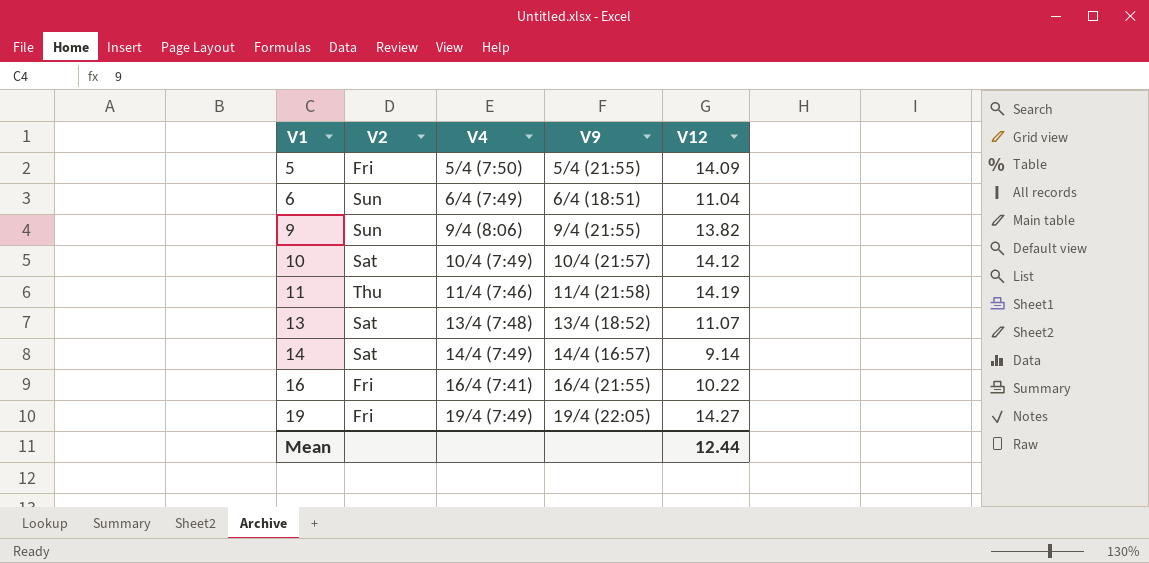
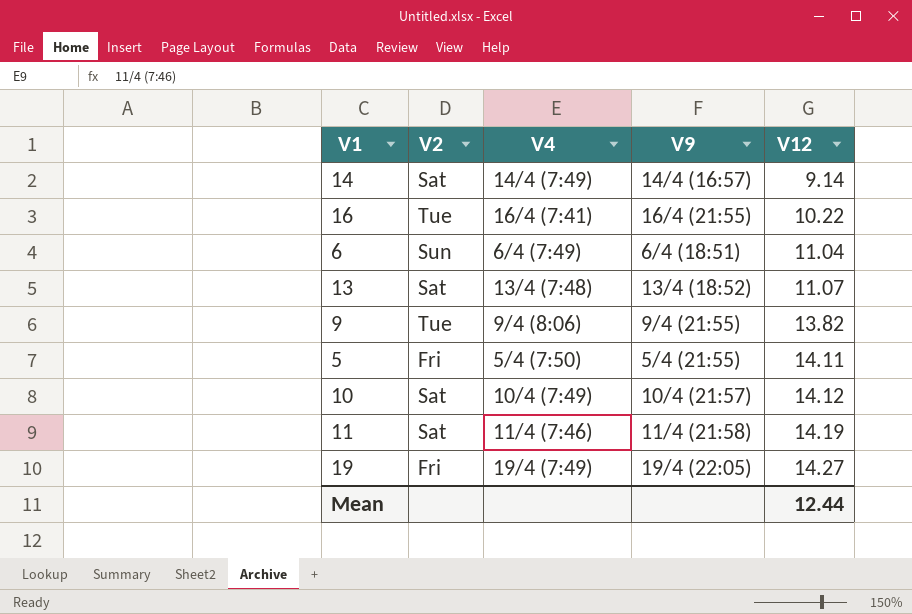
row order: V1 ascending -> V12 ascending
16 | V2: Fri -> Tue
9 | V2: Sun -> Tue
5 | V12: 14.09 -> 14.11
11 | V2: Thu -> Sat

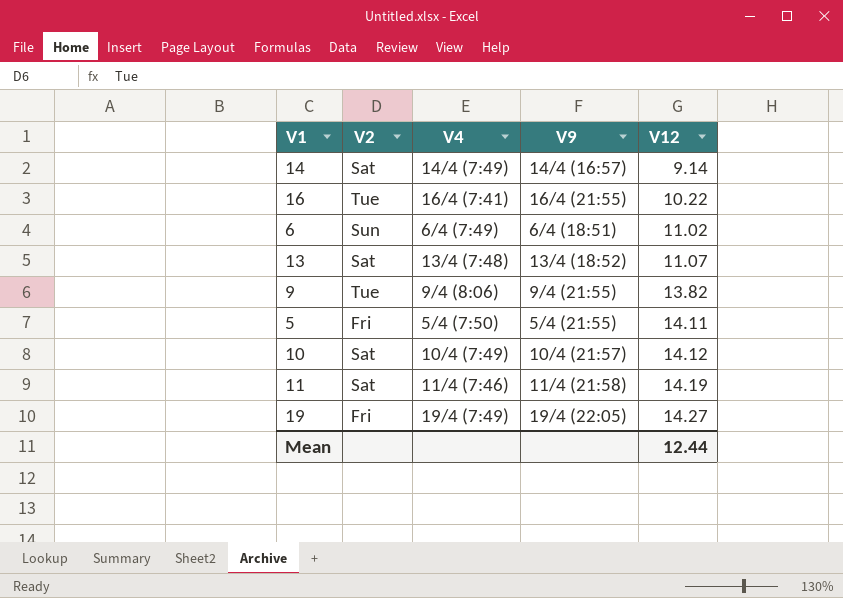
6 | V12: 11.04 -> 11.02

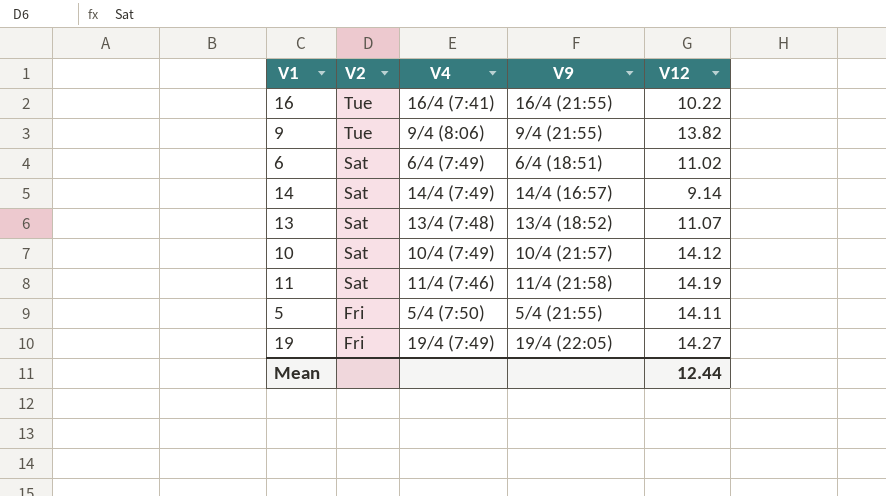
row order: V12 ascending -> V2 descending
6 | V2: Sun -> Sat

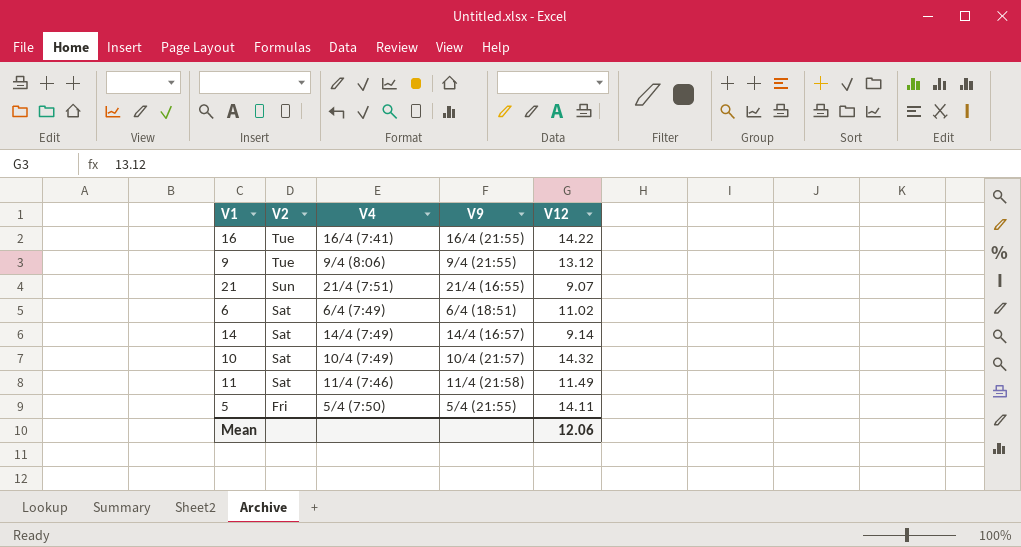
row 13: Sat | 13/4 (7:48) | 13/4 (18:52) | 11.07 -> none
row 19: Fri | 19/4 (7:49) | 19/4 (22:05) | 14.27 -> none
16 | V12: 10.22 -> 14.22
9 | V12: 13.82 -> 13.12
row 21: none -> Sun | 21/4 (7:51) | 21/4 (16:55) | 9.07
10 | V12: 14.12 -> 14.32
11 | V12: 14.19 -> 11.49
Mean | V12: 12.44 -> 12.06

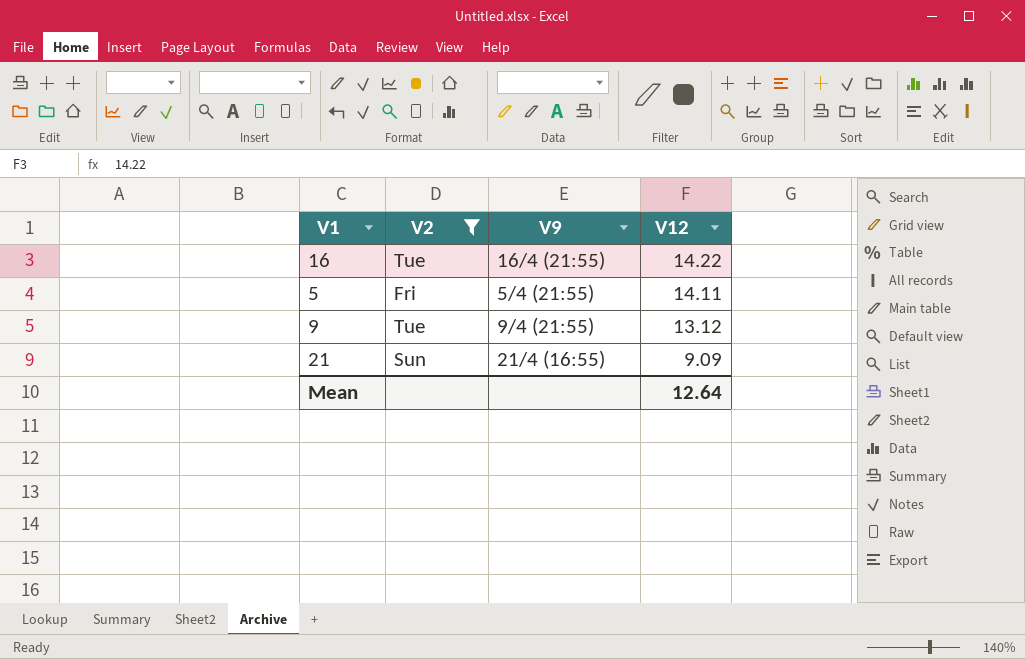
filter: none -> V2 != Sat
row order: V2 descending -> V12 descending
column V4 | position: 3 -> none
21 | V12: 9.07 -> 9.09
Mean | V12: 12.06 -> 12.64

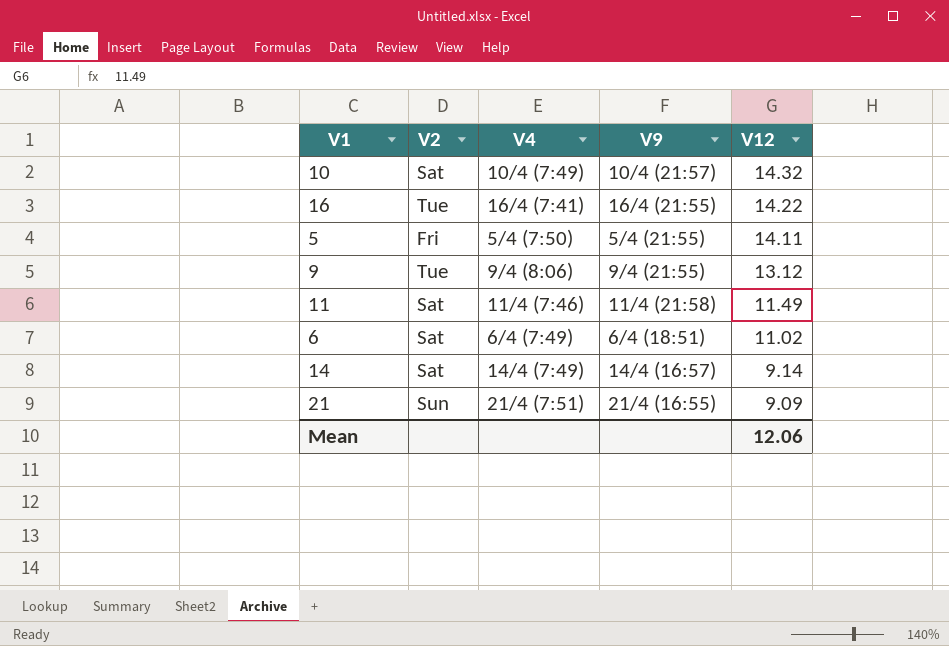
filter: V2 != Sat -> none
column V4 | position: none -> 3
Mean | V12: 12.64 -> 12.06

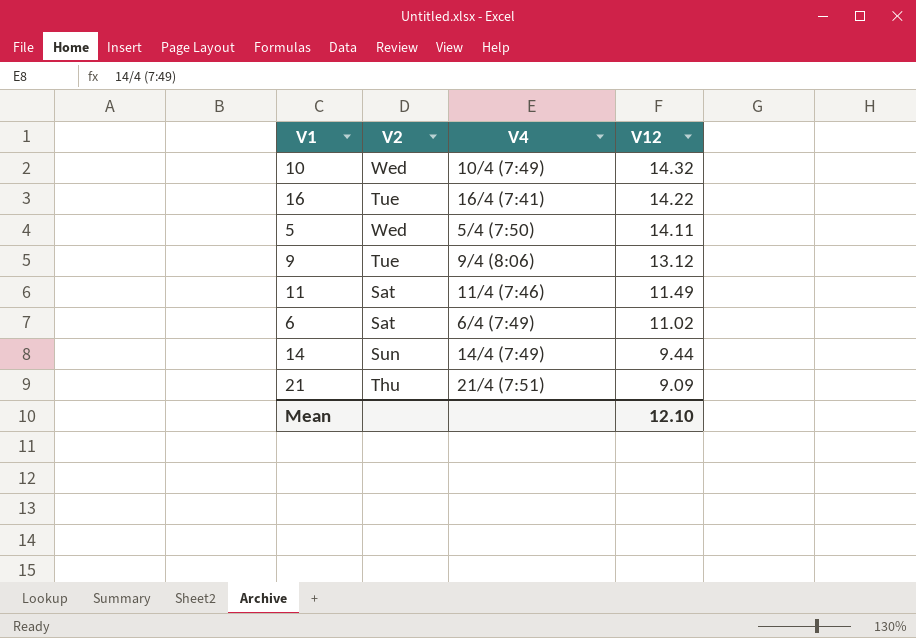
column V9 | position: 4 -> none
10 | V2: Sat -> Wed
5 | V2: Fri -> Wed
14 | V2: Sat -> Sun
14 | V12: 9.14 -> 9.44
21 | V2: Sun -> Thu
Mean | V12: 12.06 -> 12.10

